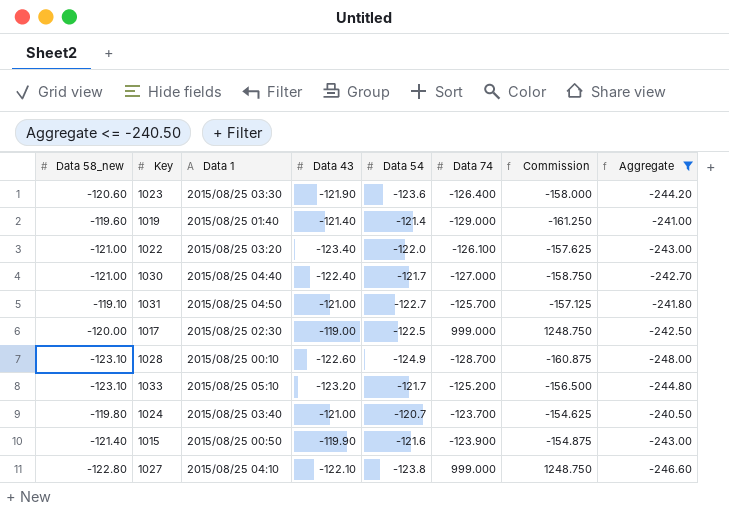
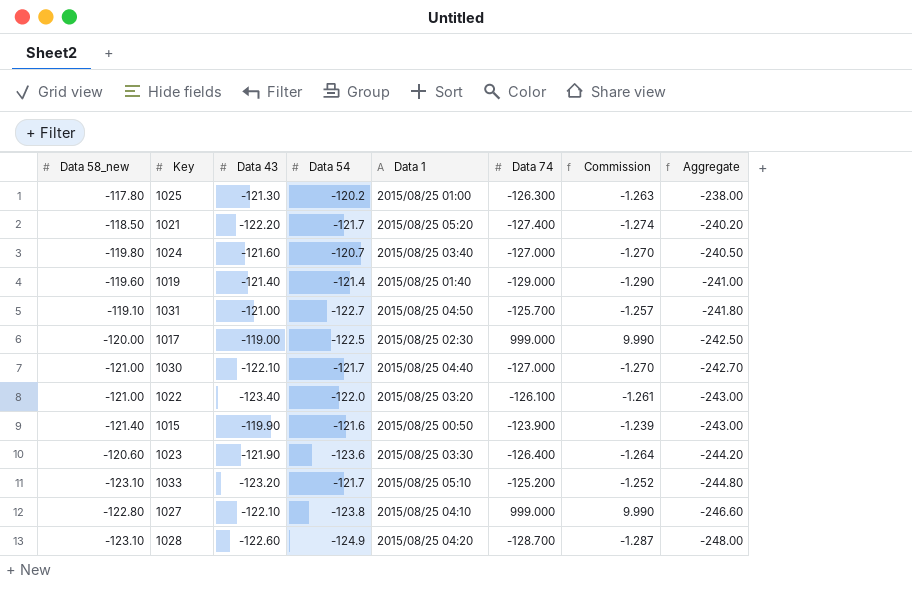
filter: Aggregate <= -240.50 -> none
row order: none -> Aggregate descending
column Data 1 | position: 3 -> 5
column Commission | formula: [Data 74] * 1.25 -> [Data 74] * 0.01
1024 | Data 43: -121.00 -> -121.60
1024 | Data 74: -123.700 -> -127.000
1030 | Data 43: -122.40 -> -122.10
1028 | Data 1: 2015/08/25 00:10 -> 2015/08/25 04:20

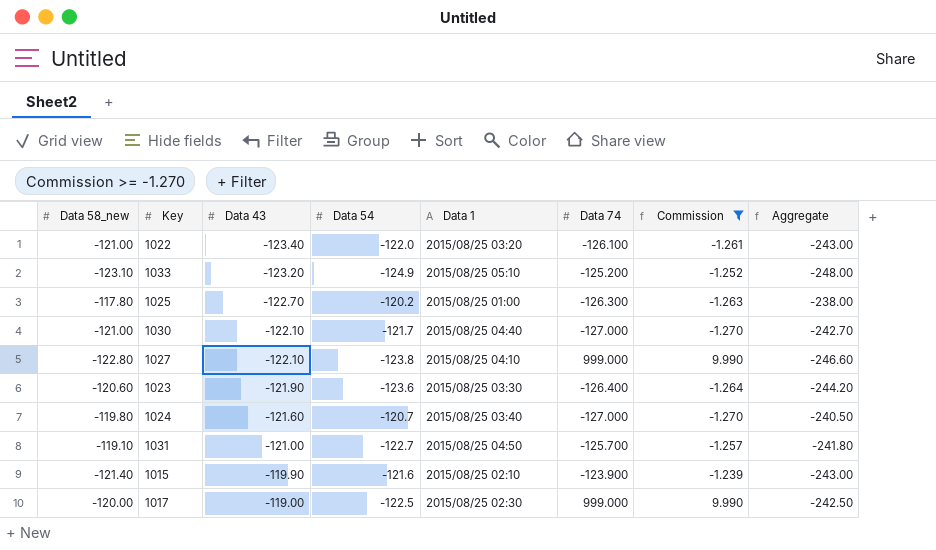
filter: none -> Commission >= -1.270
row order: Aggregate descending -> Data 43 ascending
1033 | Data 54: -121.7 -> -124.9
1033 | Aggregate: -244.80 -> -248.00
1025 | Data 43: -121.30 -> -122.70
1015 | Data 1: 2015/08/25 00:50 -> 2015/08/25 02:10

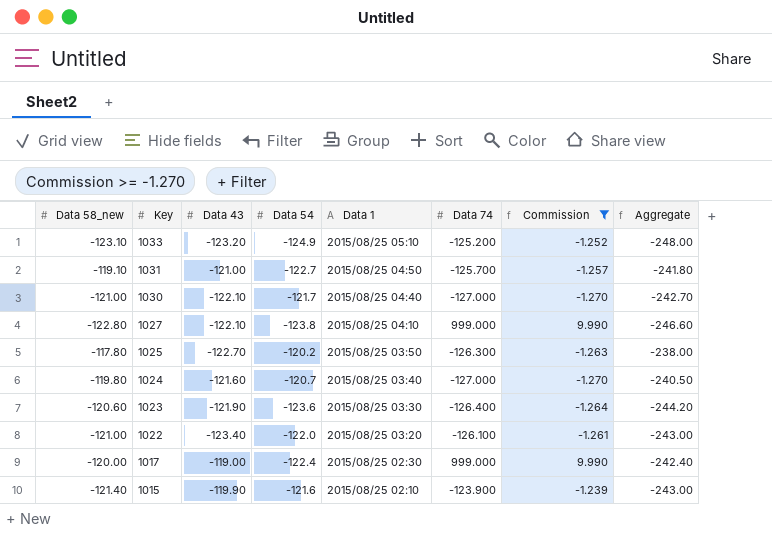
row order: Data 43 ascending -> Key descending
1025 | Data 1: 2015/08/25 01:00 -> 2015/08/25 03:50
1017 | Data 54: -122.5 -> -122.4
1017 | Aggregate: -242.50 -> -242.40

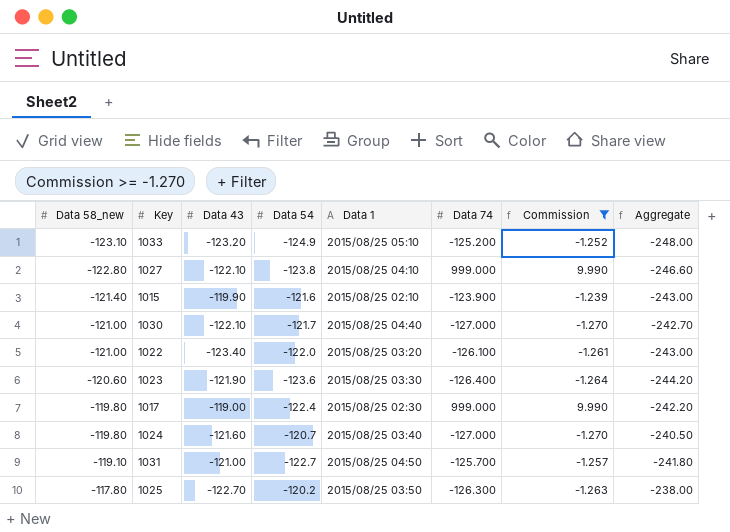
row order: Key descending -> Data 58_new ascending
1017 | Data 58_new: -120.00 -> -119.80
1017 | Aggregate: -242.40 -> -242.20

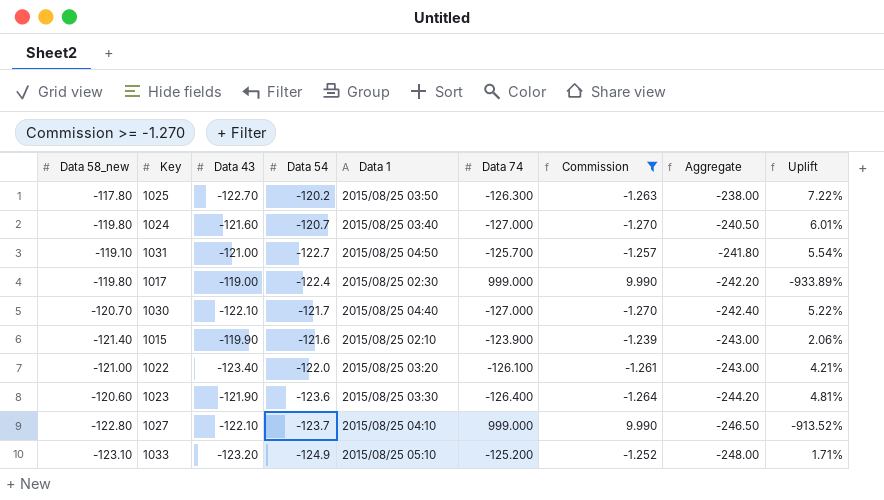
row order: Data 58_new ascending -> Aggregate descending
column Uplift | formula: none -> ([Data 74] - [Data 58_new]) / [Data 58_new]
1030 | Data 58_new: -121.00 -> -120.70
1030 | Aggregate: -242.70 -> -242.40
1027 | Data 54: -123.8 -> -123.7
1027 | Aggregate: -246.60 -> -246.50

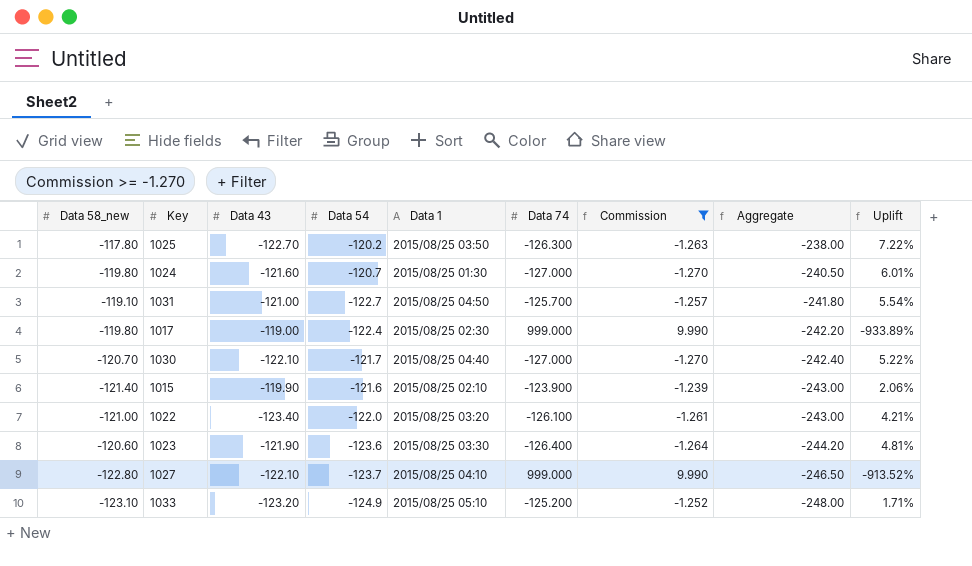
1024 | Data 1: 2015/08/25 03:40 -> 2015/08/25 01:30

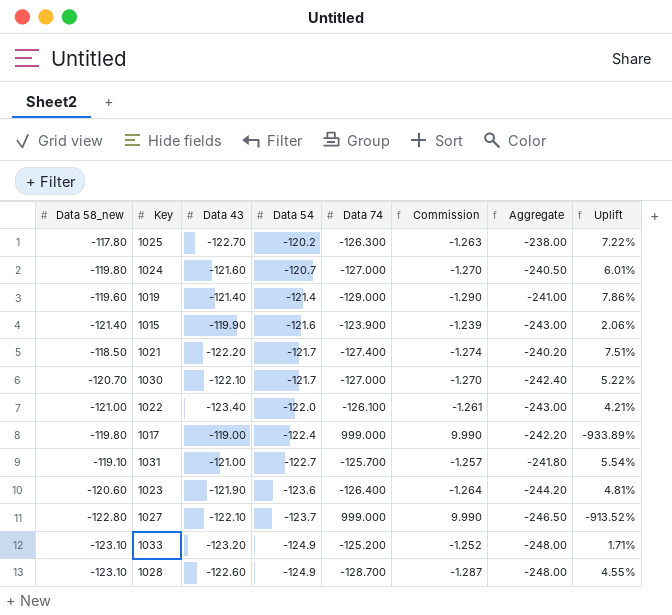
filter: Commission >= -1.270 -> none
row order: Aggregate descending -> Data 54 descending
column Data 1 | position: 5 -> none

